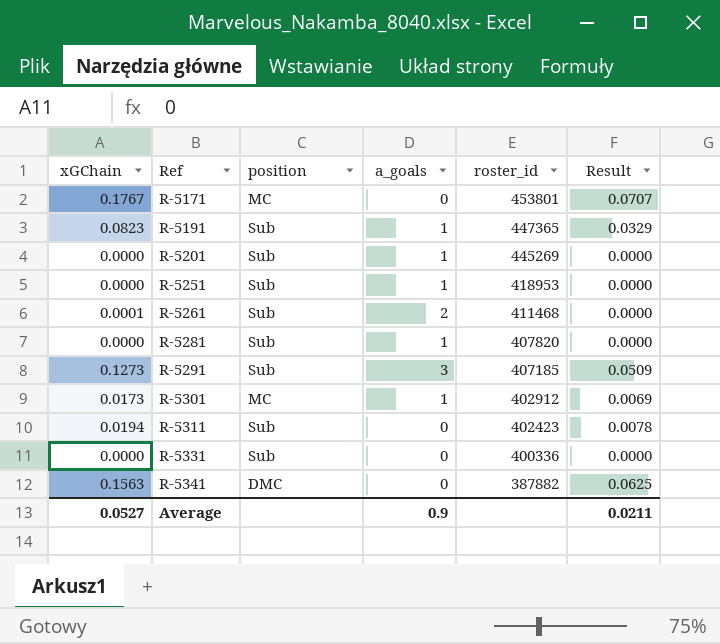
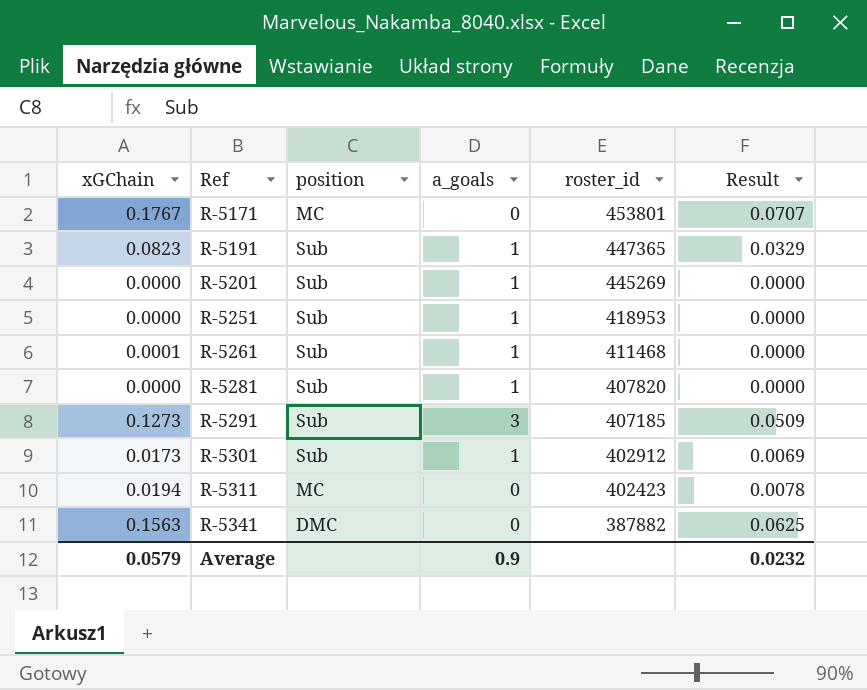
row R-5331: 0.0000 | Sub | 0 | 400336 | 0.0000 -> none
R-5261 | a_goals: 2 -> 1
R-5301 | position: MC -> Sub
R-5311 | position: Sub -> MC
Average | xGChain: 0.0527 -> 0.0579
Average | Result: 0.0211 -> 0.0232

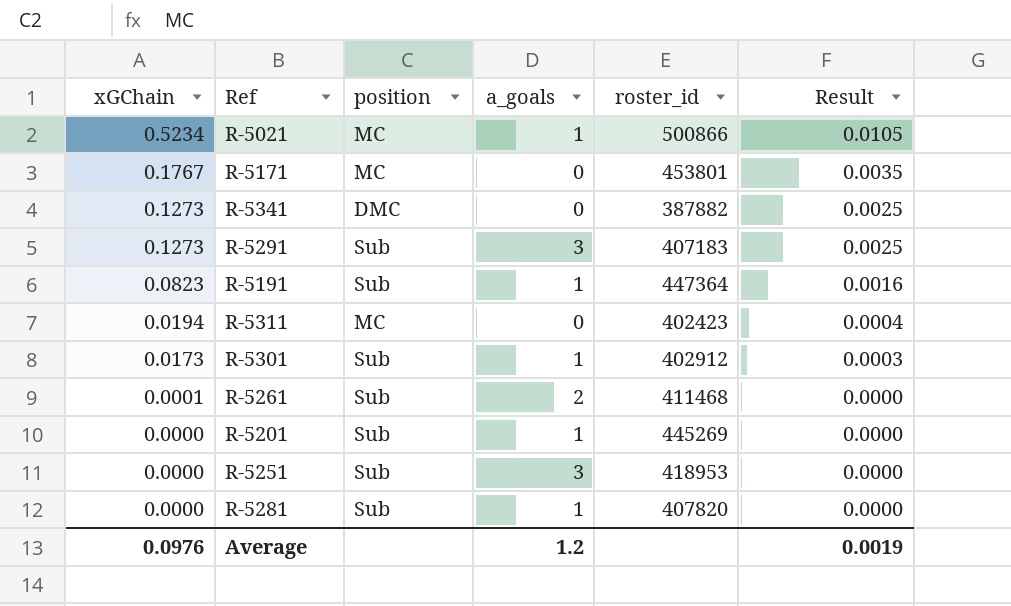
row order: Ref ascending -> xGChain descending
column Result | formula: [xGChain] * 0.4 -> [xGChain] * 0.02
row R-5021: none -> 0.5234 | MC | 1 | 500866 | 0.0105
R-5341 | xGChain: 0.1563 -> 0.1273
R-5291 | roster_id: 407185 -> 407183
R-5191 | roster_id: 447365 -> 447364
R-5261 | a_goals: 1 -> 2
R-5251 | a_goals: 1 -> 3
Average | xGChain: 0.0579 -> 0.0976
Average | a_goals: 0.9 -> 1.2
Average | Result: 0.0232 -> 0.0019

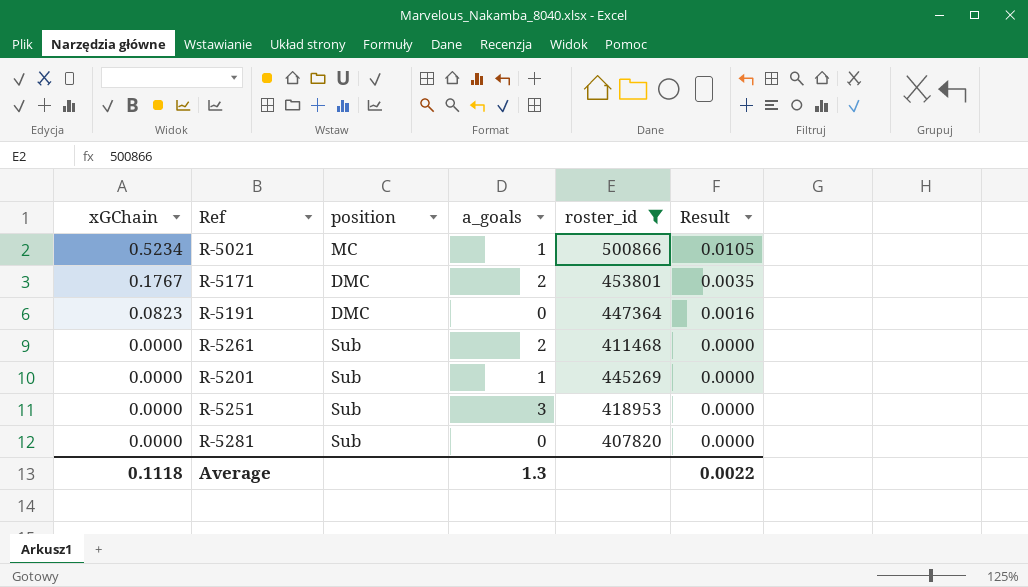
filter: none -> roster_id >= 407820
R-5171 | position: MC -> DMC
R-5171 | a_goals: 0 -> 2
R-5191 | position: Sub -> DMC
R-5191 | a_goals: 1 -> 0
R-5261 | xGChain: 0.0001 -> 0.0000
R-5281 | a_goals: 1 -> 0
Average | xGChain: 0.0976 -> 0.1118
Average | a_goals: 1.2 -> 1.3
Average | Result: 0.0019 -> 0.0022

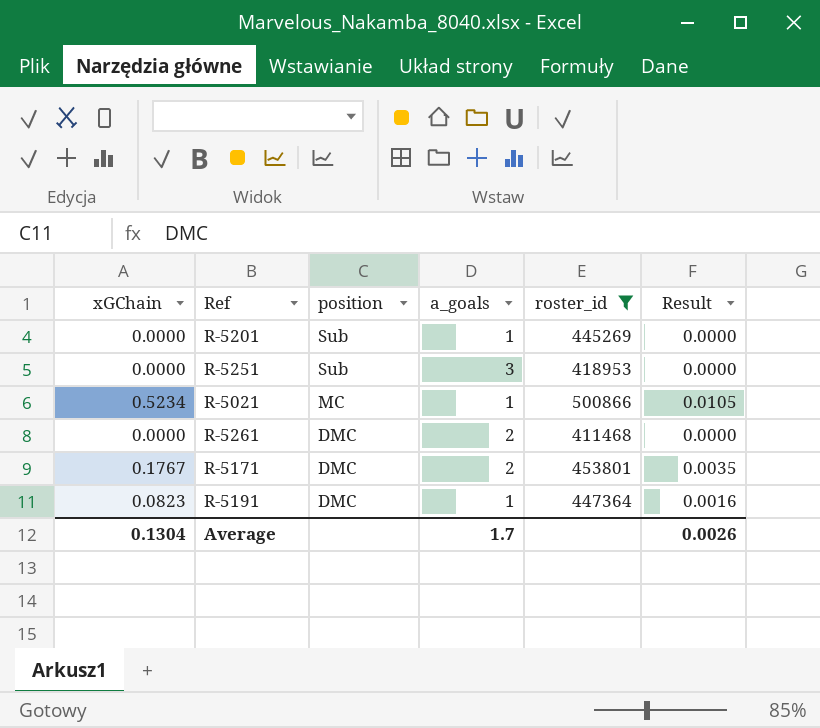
row order: xGChain descending -> position descending
row R-5281: 0.0000 | Sub | 0 | 407820 | 0.0000 -> none
R-5261 | position: Sub -> DMC
R-5191 | a_goals: 0 -> 1
Average | xGChain: 0.1118 -> 0.1304
Average | a_goals: 1.3 -> 1.7
Average | Result: 0.0022 -> 0.0026

